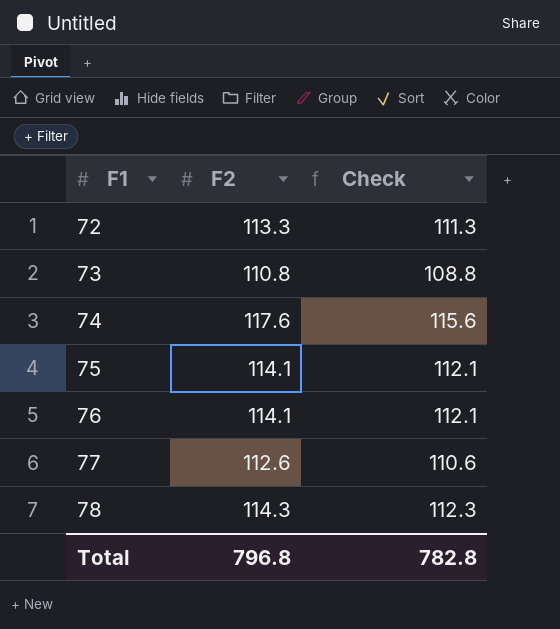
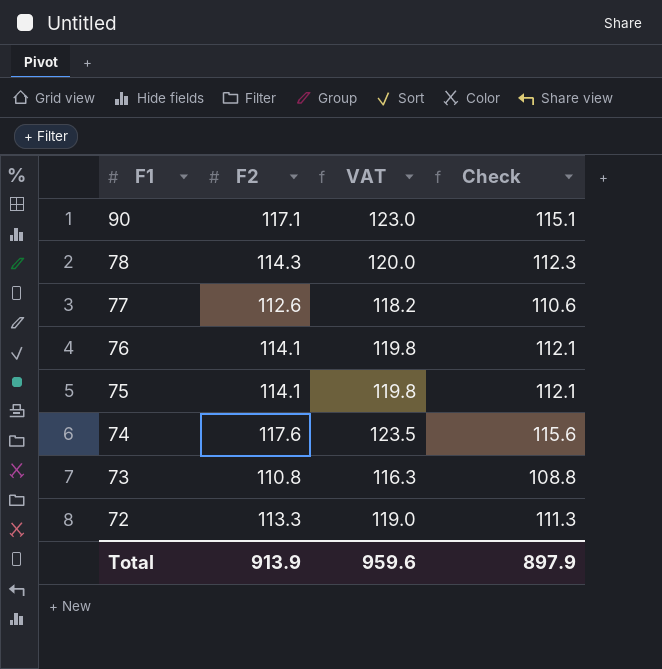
row order: F1 ascending -> F1 descending
column VAT | formula: none -> [F2] * 1.05
row 90: none -> 117.1 | 123.0 | 115.1
Total | F2: 796.8 -> 913.9
Total | Check: 782.8 -> 897.9

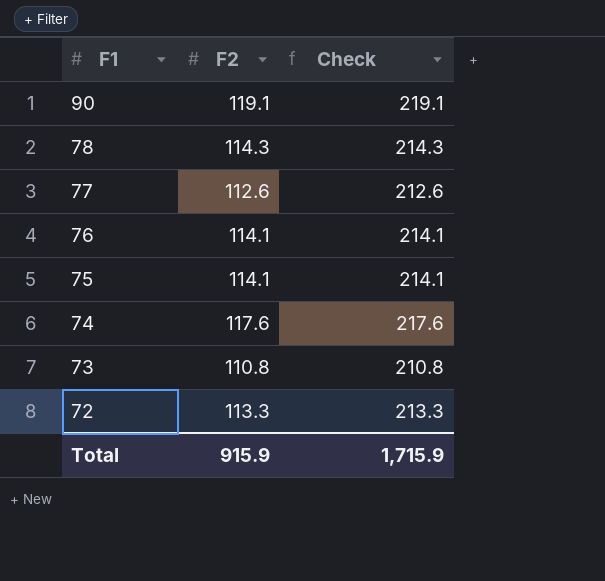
column VAT | formula: [F2] * 1.05 -> none
column Check | formula: [F2] - 2 -> [F2] + 100
90 | F2: 117.1 -> 119.1
Total | F2: 913.9 -> 915.9
Total | Check: 897.9 -> 1,715.9

